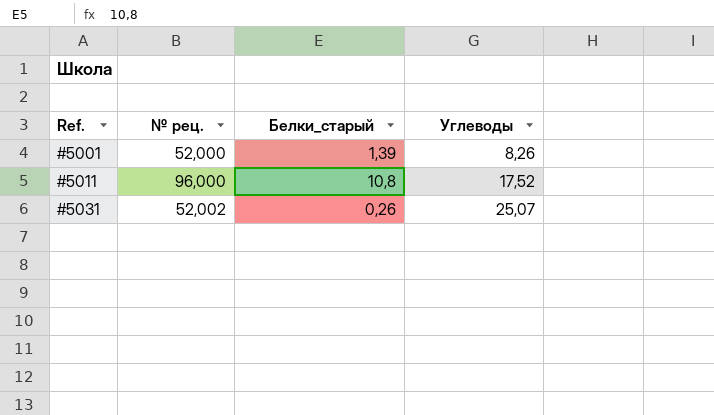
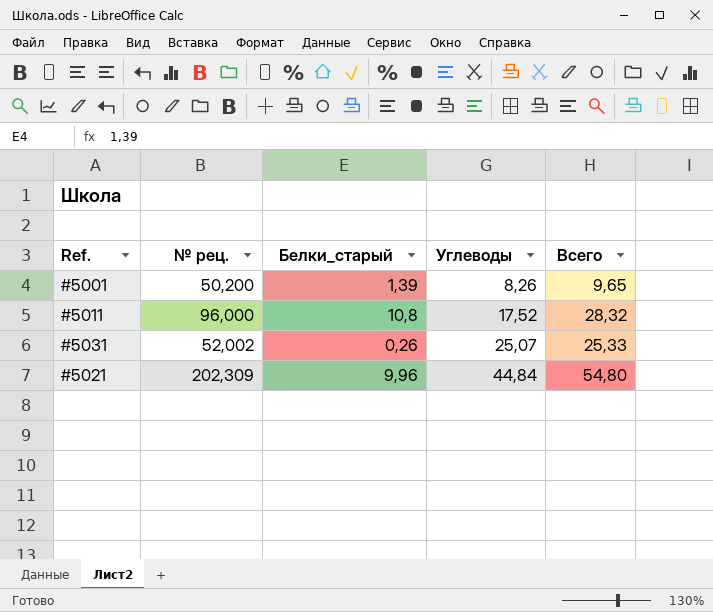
column Всего | formula: none -> [Белки_старый] + [Углеводы]
#5001 | № рец.: 52,000 -> 50,200
row #5021: none -> 202,309 | 9,96 | 44,84 | 54,80

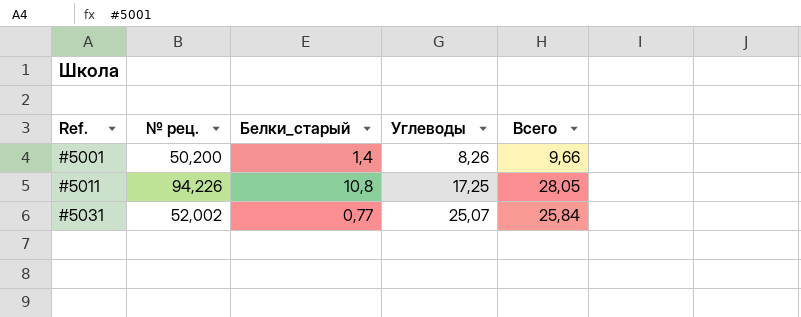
row #5021: 202,309 | 9,96 | 44,84 | 54,80 -> none
#5001 | Белки_старый: 1,39 -> 1,4
#5001 | Всего: 9,65 -> 9,66
#5011 | № рец.: 96,000 -> 94,226
#5011 | Углеводы: 17,52 -> 17,25
#5011 | Всего: 28,32 -> 28,05
#5031 | Белки_старый: 0,26 -> 0,77
#5031 | Всего: 25,33 -> 25,84

